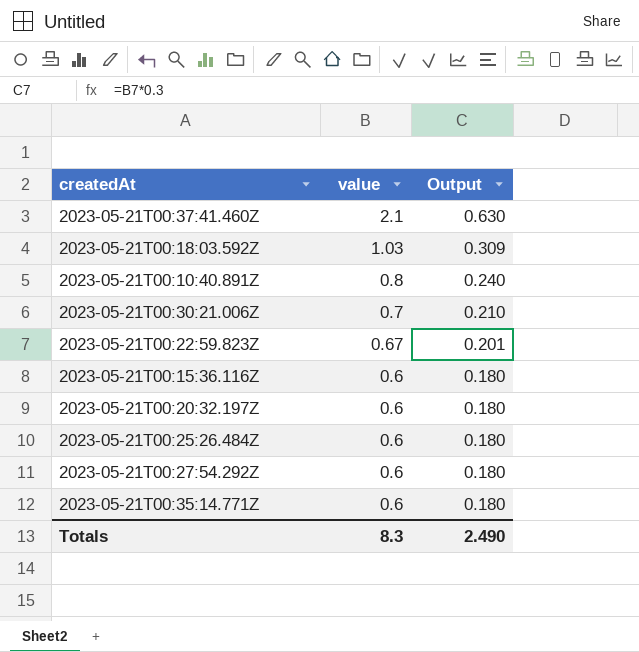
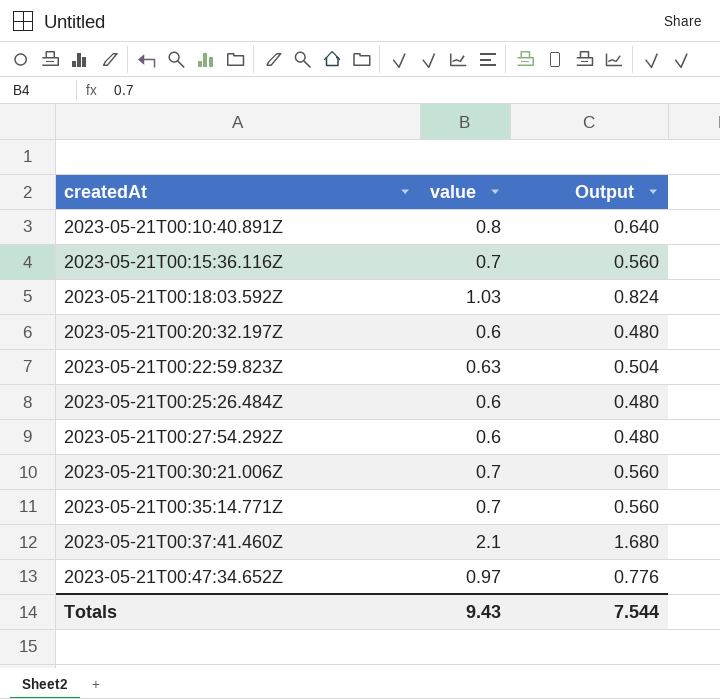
row order: value descending -> createdAt ascending
column Output | formula: [value] * 0.3 -> [value] * 0.8
2023-05-21T00:15:36.116Z | value: 0.6 -> 0.7
2023-05-21T00:22:59.823Z | value: 0.67 -> 0.63
2023-05-21T00:35:14.771Z | value: 0.6 -> 0.7
row 2023-05-21T00:47:34.652Z: none -> 0.97 | 0.776
Totals | value: 8.3 -> 9.43
Totals | Output: 2.490 -> 7.544

